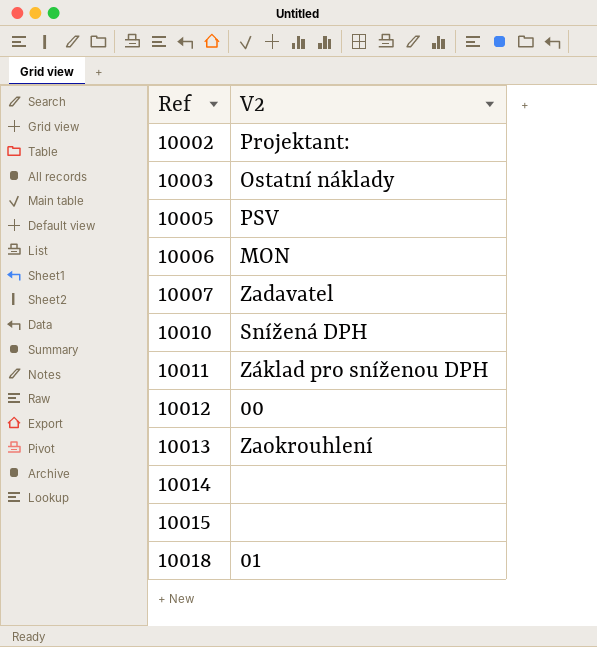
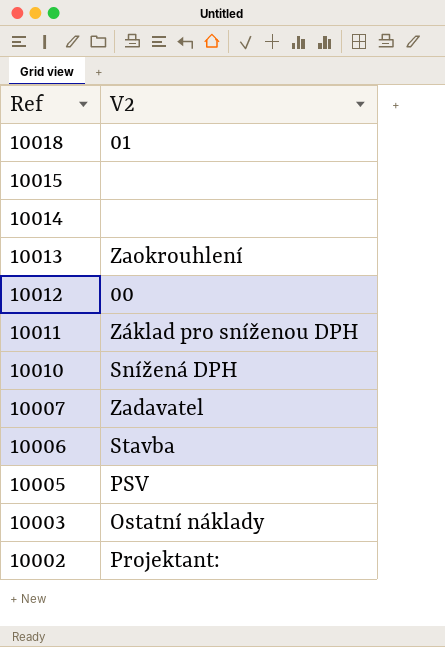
row order: Ref ascending -> Ref descending
10006 | V2: MON -> Stavba

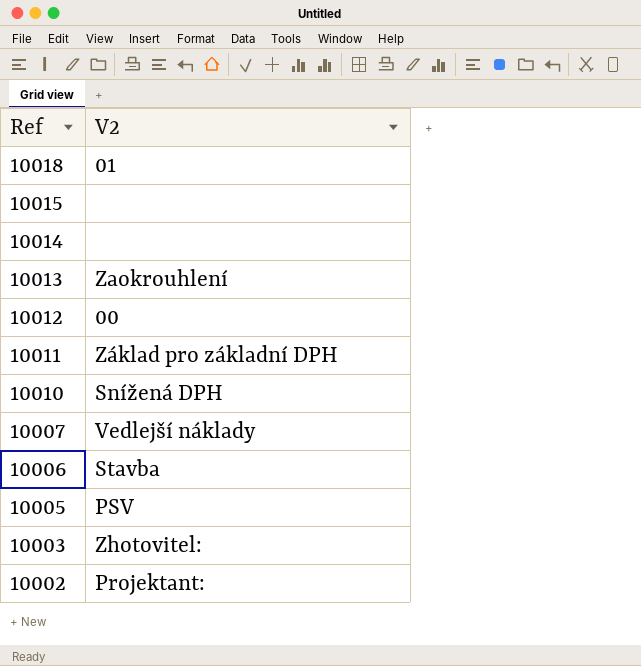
10011 | V2: Základ pro sníženou DPH -> Základ pro základní DPH
10007 | V2: Zadavatel -> Vedlejší náklady
10003 | V2: Ostatní náklady -> Zhotovitel:

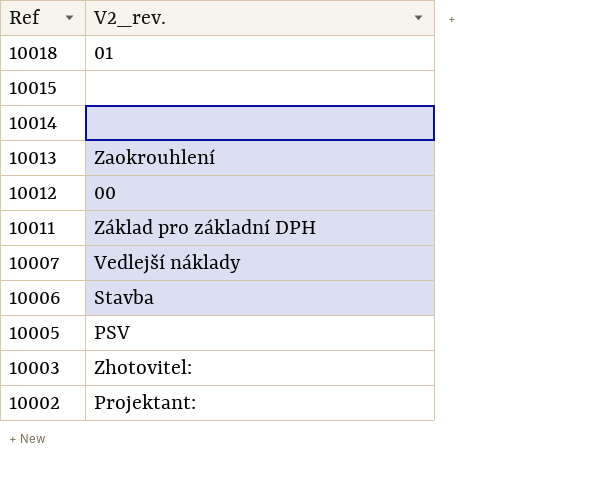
column name: V2 -> V2_rev.
row 10010: Snížená DPH -> none

